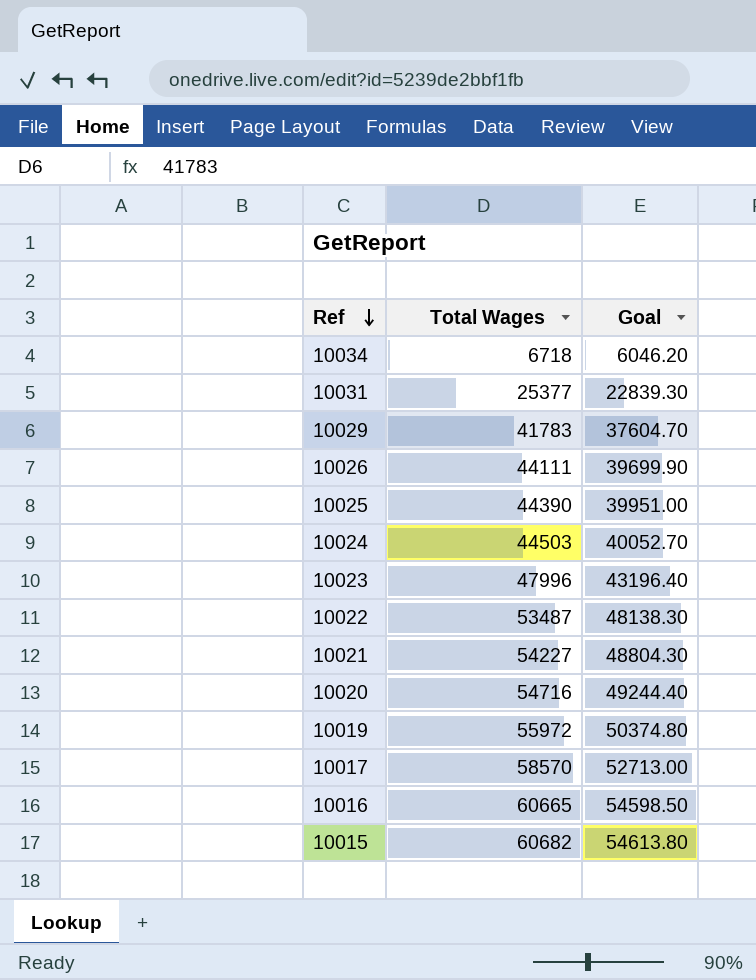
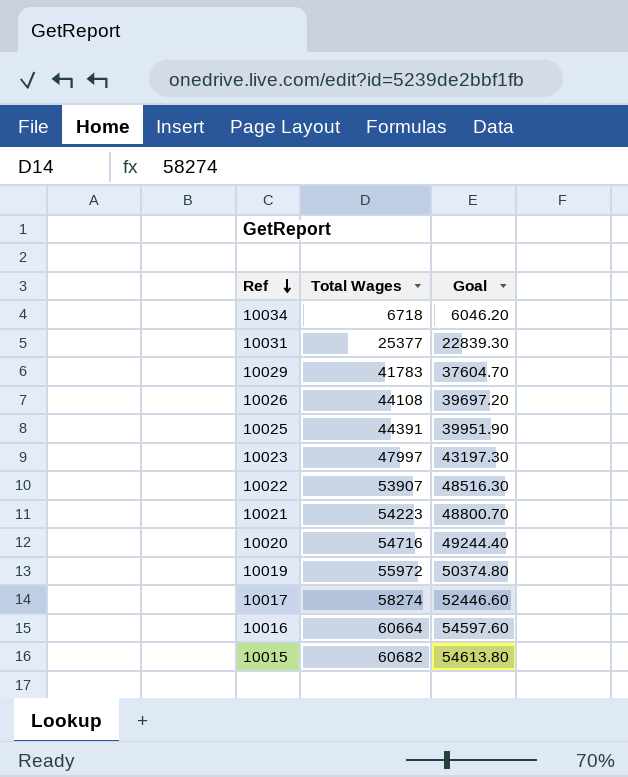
row 10024: 44503 | 40052.70 -> none
10026 | Total Wages: 44111 -> 44108
10026 | Goal: 39699.90 -> 39697.20
10025 | Total Wages: 44390 -> 44391
10025 | Goal: 39951.00 -> 39951.90
10023 | Total Wages: 47996 -> 47997
10023 | Goal: 43196.40 -> 43197.30
10022 | Total Wages: 53487 -> 53907
10022 | Goal: 48138.30 -> 48516.30
10021 | Total Wages: 54227 -> 54223
10021 | Goal: 48804.30 -> 48800.70
10017 | Total Wages: 58570 -> 58274
10017 | Goal: 52713.00 -> 52446.60
10016 | Total Wages: 60665 -> 60664
10016 | Goal: 54598.50 -> 54597.60

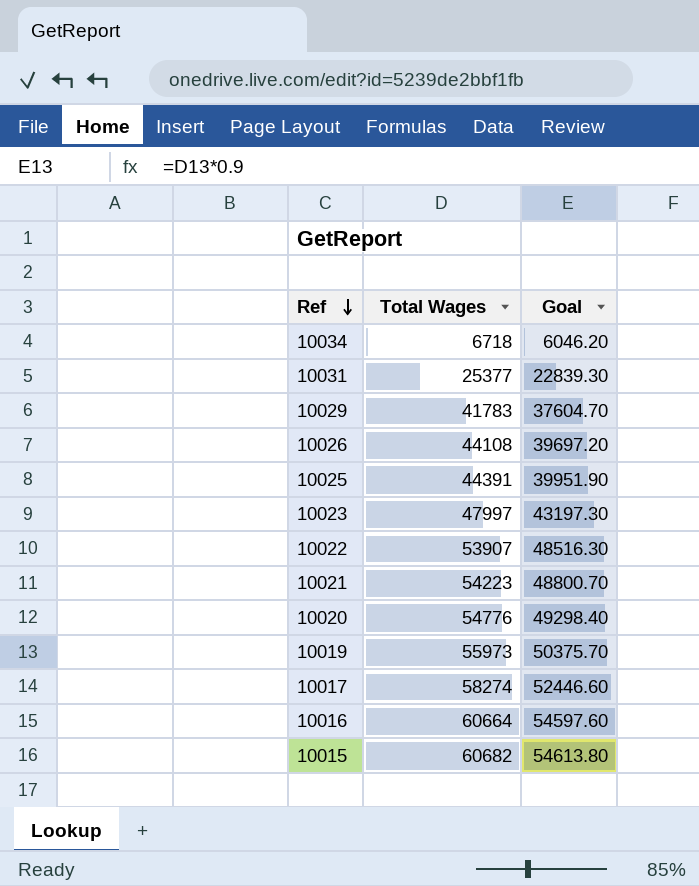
10020 | Total Wages: 54716 -> 54776
10020 | Goal: 49244.40 -> 49298.40
10019 | Total Wages: 55972 -> 55973
10019 | Goal: 50374.80 -> 50375.70

